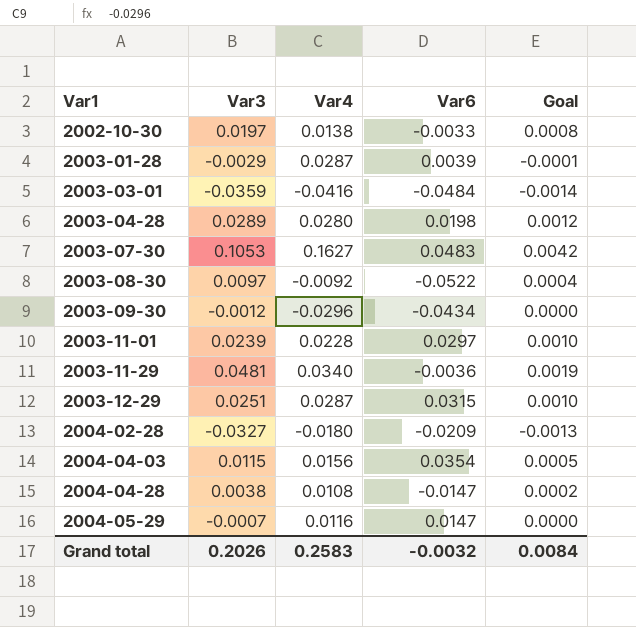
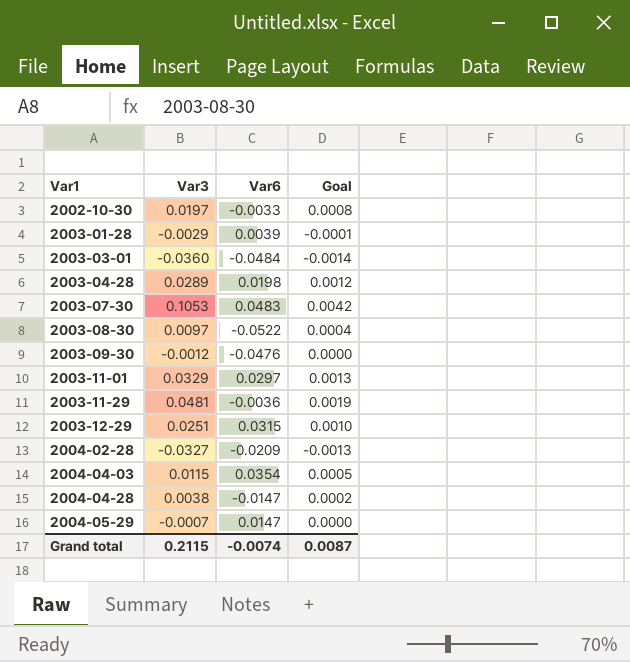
column Var4 | position: 3 -> none
2003-03-01 | Var3: -0.0359 -> -0.0360
2003-09-30 | Var6: -0.0434 -> -0.0476
2003-11-01 | Var3: 0.0239 -> 0.0329
2003-11-01 | Goal: 0.0010 -> 0.0013
Grand total | Var3: 0.2026 -> 0.2115
Grand total | Var6: -0.0032 -> -0.0074
Grand total | Goal: 0.0084 -> 0.0087

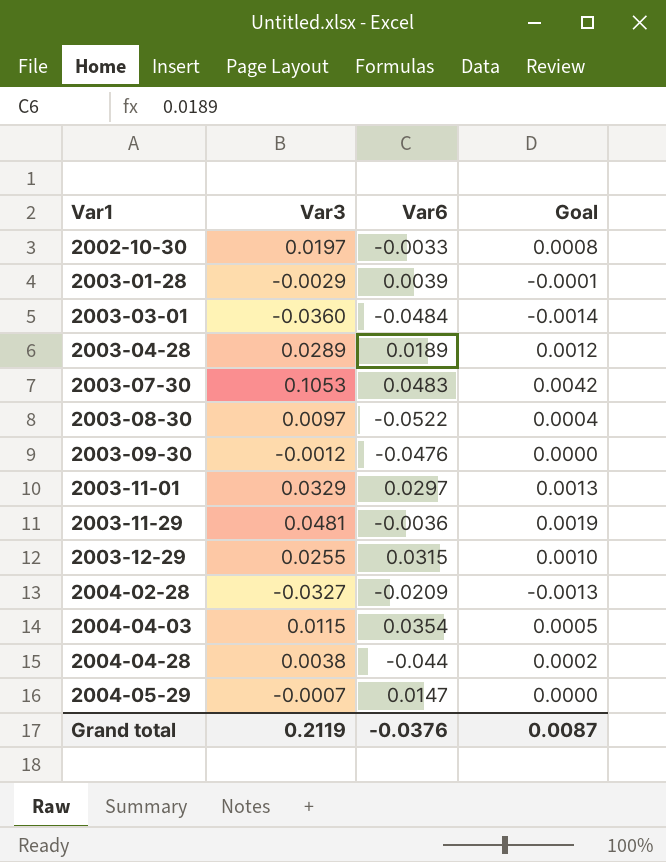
2003-04-28 | Var6: 0.0198 -> 0.0189
2003-12-29 | Var3: 0.0251 -> 0.0255
2004-04-28 | Var6: -0.0147 -> -0.044
Grand total | Var3: 0.2115 -> 0.2119
Grand total | Var6: -0.0074 -> -0.0376

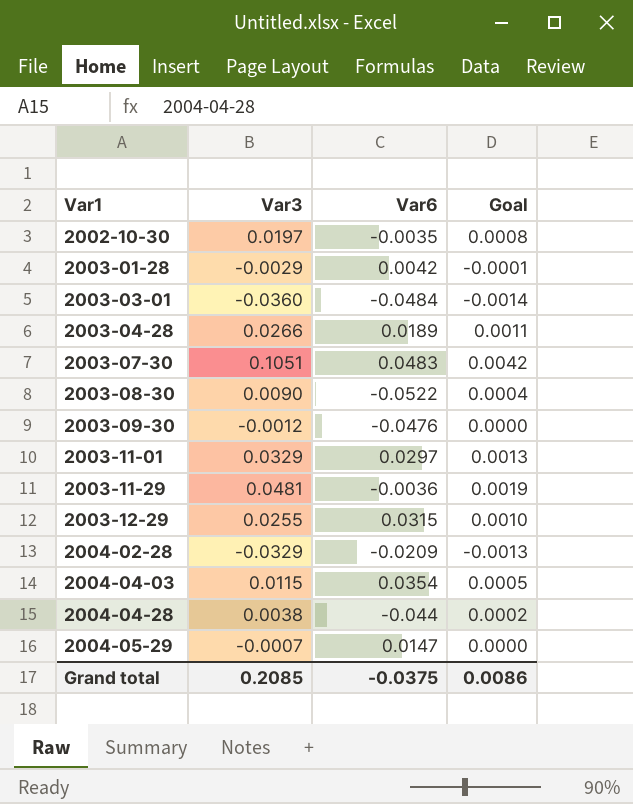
2002-10-30 | Var6: -0.0033 -> -0.0035
2003-01-28 | Var6: 0.0039 -> 0.0042
2003-04-28 | Var3: 0.0289 -> 0.0266
2003-04-28 | Goal: 0.0012 -> 0.0011
2003-07-30 | Var3: 0.1053 -> 0.1051
2003-08-30 | Var3: 0.0097 -> 0.0090
2004-02-28 | Var3: -0.0327 -> -0.0329
Grand total | Var3: 0.2119 -> 0.2085
Grand total | Var6: -0.0376 -> -0.0375
Grand total | Goal: 0.0087 -> 0.0086

